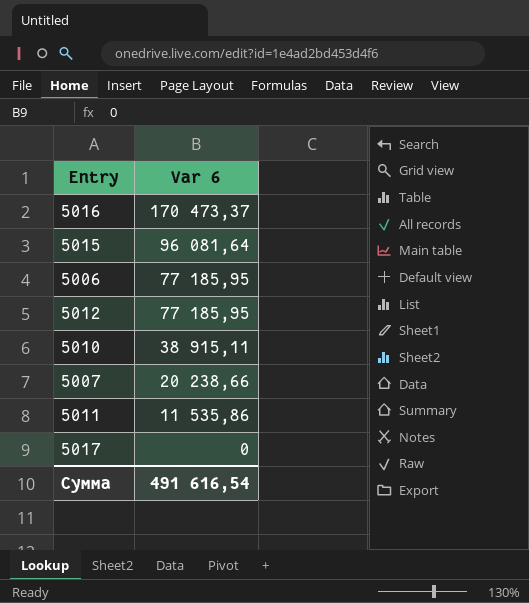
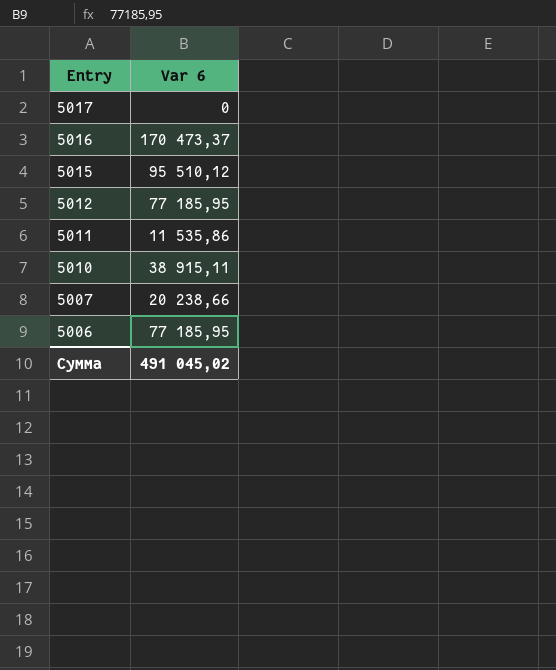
row order: Var 6 descending -> Entry descending
5015 | Var 6: 96 081,64 -> 95 510,12
Сумма | Var 6: 491 616,54 -> 491 045,02

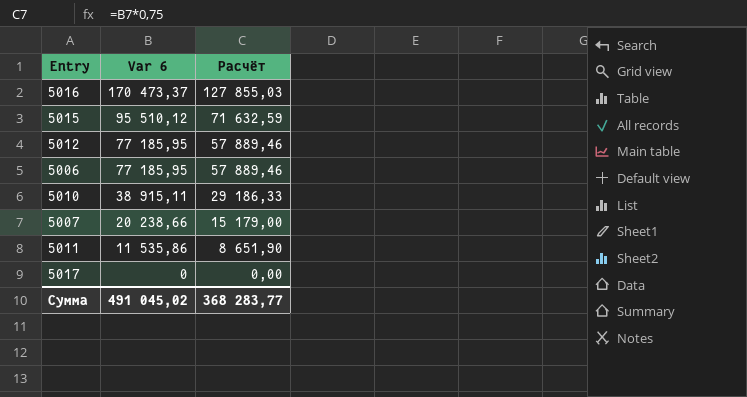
row order: Entry descending -> Var 6 descending
column Расчёт | formula: none -> [Var 6] * 0,75

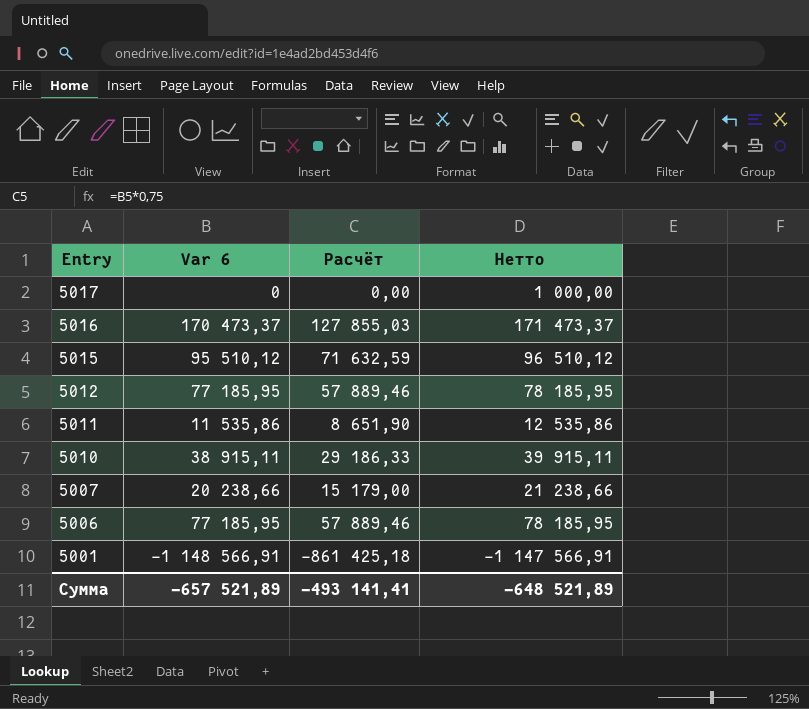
row order: Var 6 descending -> Entry descending
column Нетто | formula: none -> [Var 6] + 1000
row 5001: none -> -1 148 566,91 | -861 425,18 | -1 147 566,91
Сумма | Var 6: 491 045,02 -> -657 521,89
Сумма | Расчёт: 368 283,77 -> -493 141,41

